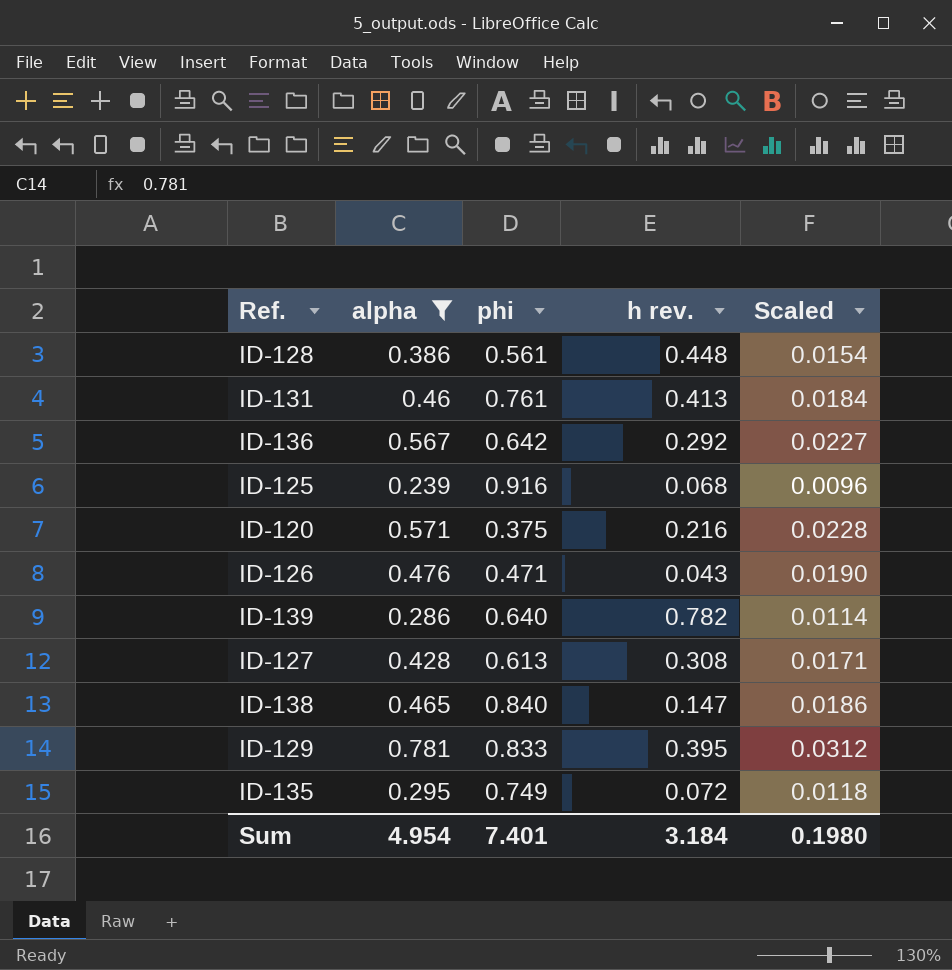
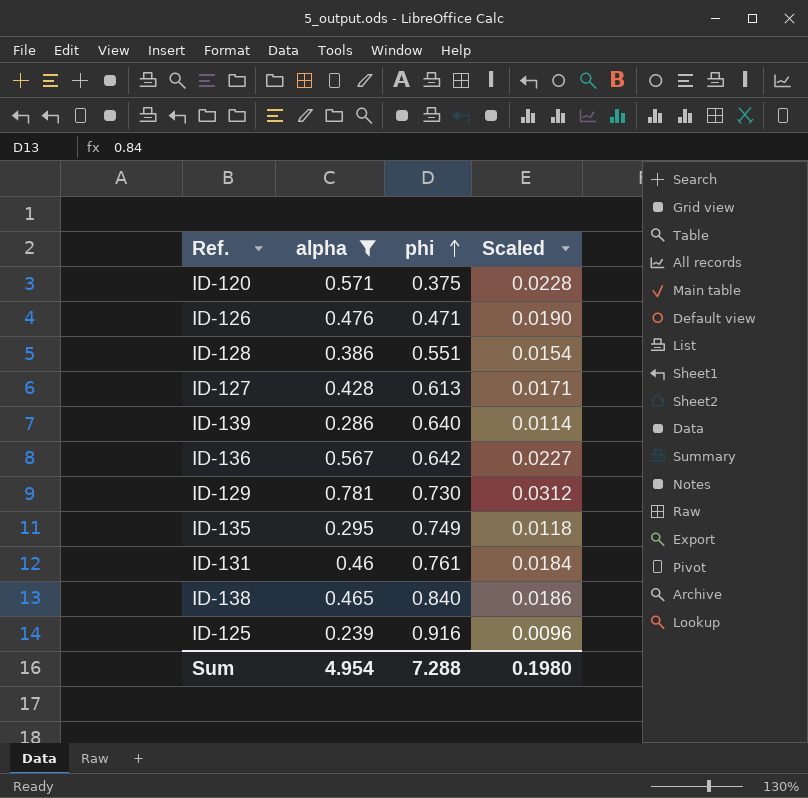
row order: none -> phi ascending
column h rev. | position: 4 -> none
ID-128 | phi: 0.561 -> 0.551
ID-129 | phi: 0.833 -> 0.730
Sum | phi: 7.401 -> 7.288

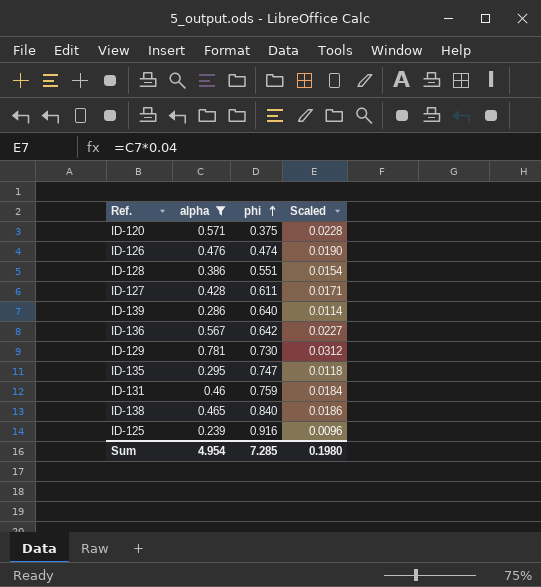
ID-126 | phi: 0.471 -> 0.474
ID-127 | phi: 0.613 -> 0.611
ID-135 | phi: 0.749 -> 0.747
ID-131 | phi: 0.761 -> 0.759
Sum | phi: 7.288 -> 7.285

